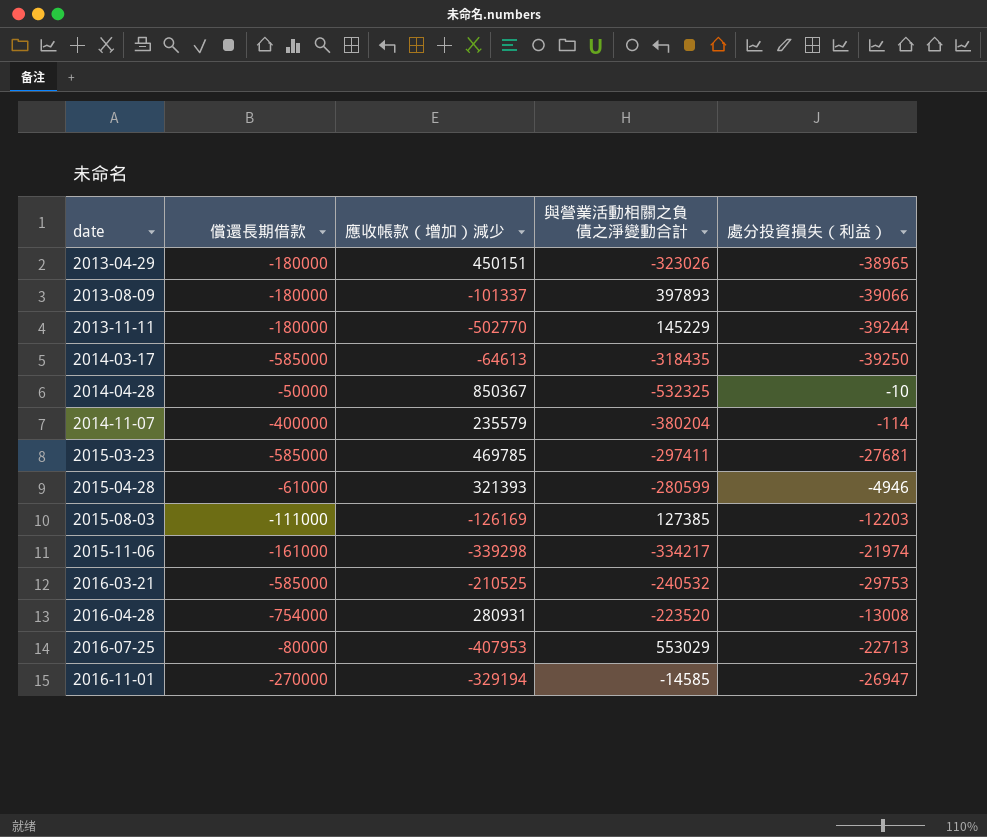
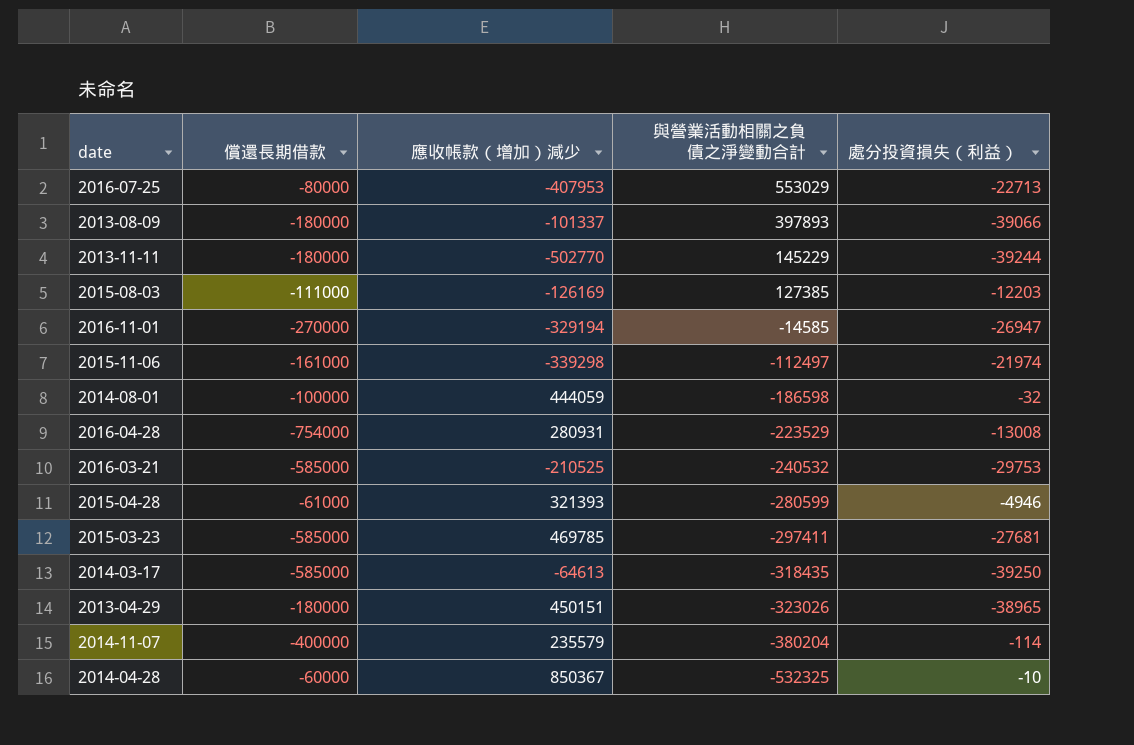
row order: date ascending -> 與營業活動相關之負債之淨變動合計 descending
2015-11-06 | 與營業活動相關之負債之淨變動合計: -334217 -> -112497
row 2014-08-01: none -> -100000 | 444059 | -186598 | -32
2016-04-28 | 與營業活動相關之負債之淨變動合計: -223520 -> -223529
2014-04-28 | 償還長期借款: -50000 -> -60000

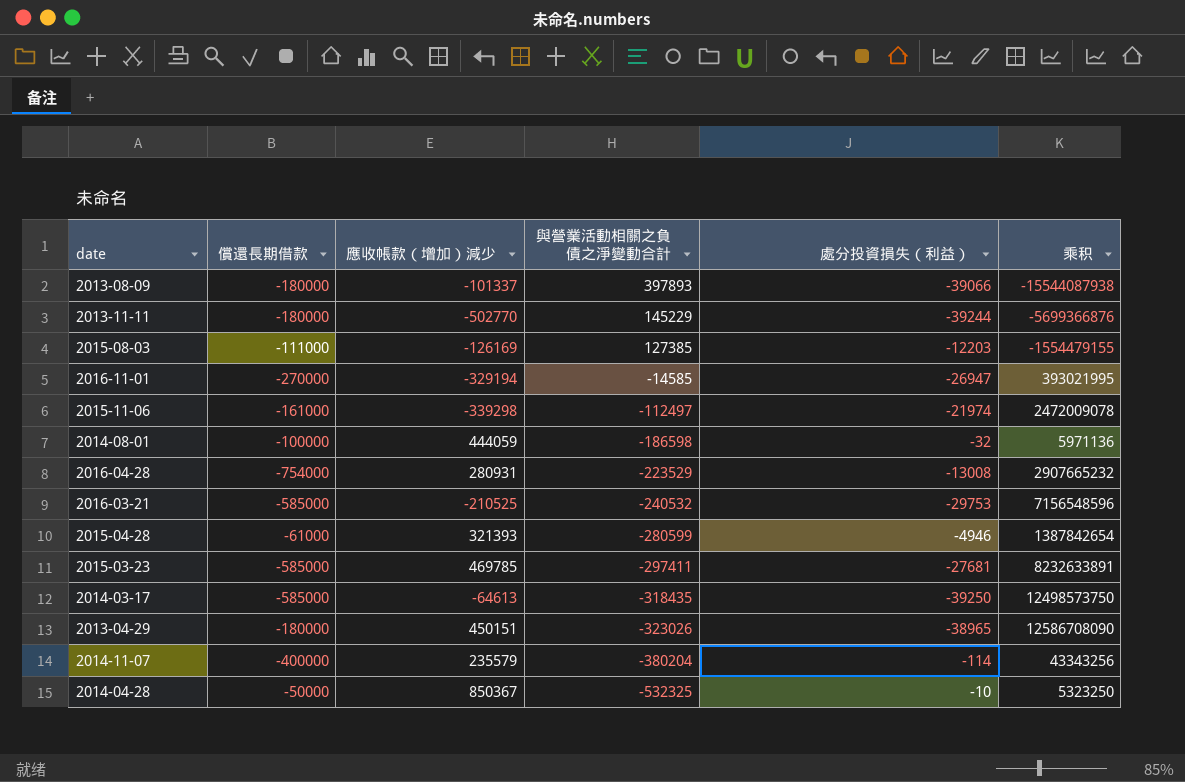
column 乘积 | formula: none -> [與營業活動相關之負債之淨變動合計] * [處分投資損失（利益）]
row 2016-07-25: -80000 | -407953 | 553029 | -22713 -> none
2014-04-28 | 償還長期借款: -60000 -> -50000

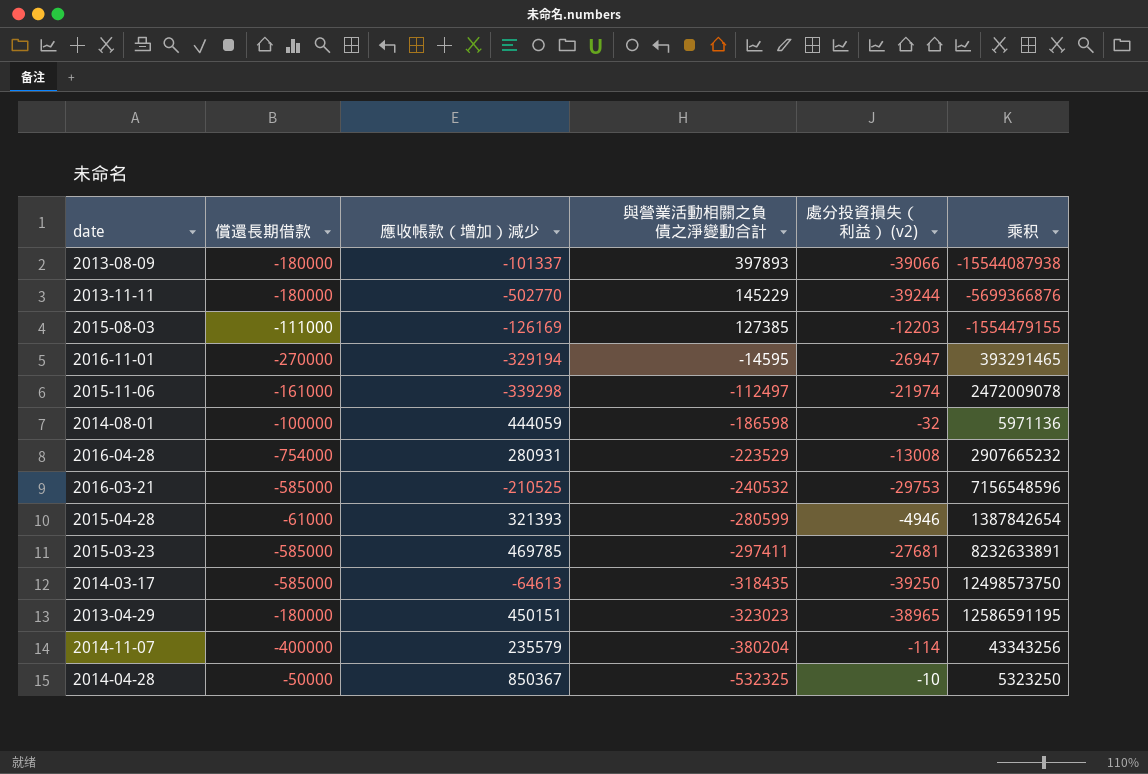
column name: 處分投資損失（利益） -> 處分投資損失（利益） (v2)
2016-11-01 | 與營業活動相關之負債之淨變動合計: -14585 -> -14595
2016-11-01 | 乘积: 393021995 -> 393291465
2013-04-29 | 與營業活動相關之負債之淨變動合計: -323026 -> -323023
2013-04-29 | 乘积: 12586708090 -> 12586591195

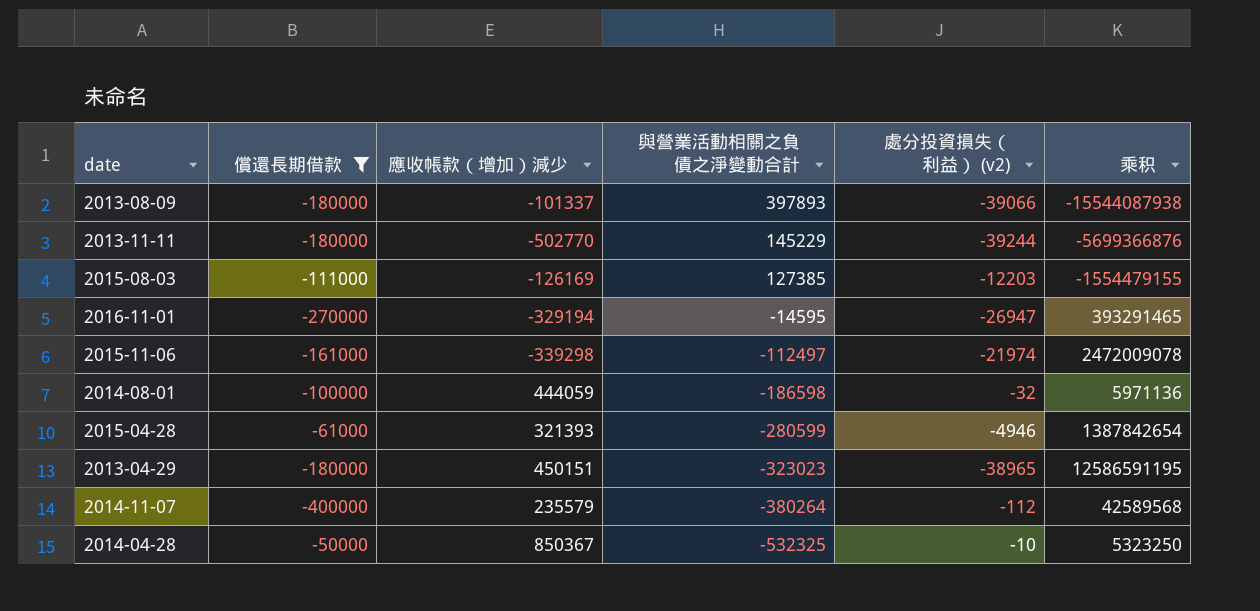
filter: none -> 償還長期借款 >= -400000
2014-11-07 | 與營業活動相關之負債之淨變動合計: -380204 -> -380264
2014-11-07 | 處分投資損失（利益） (v2): -114 -> -112
2014-11-07 | 乘积: 43343256 -> 42589568

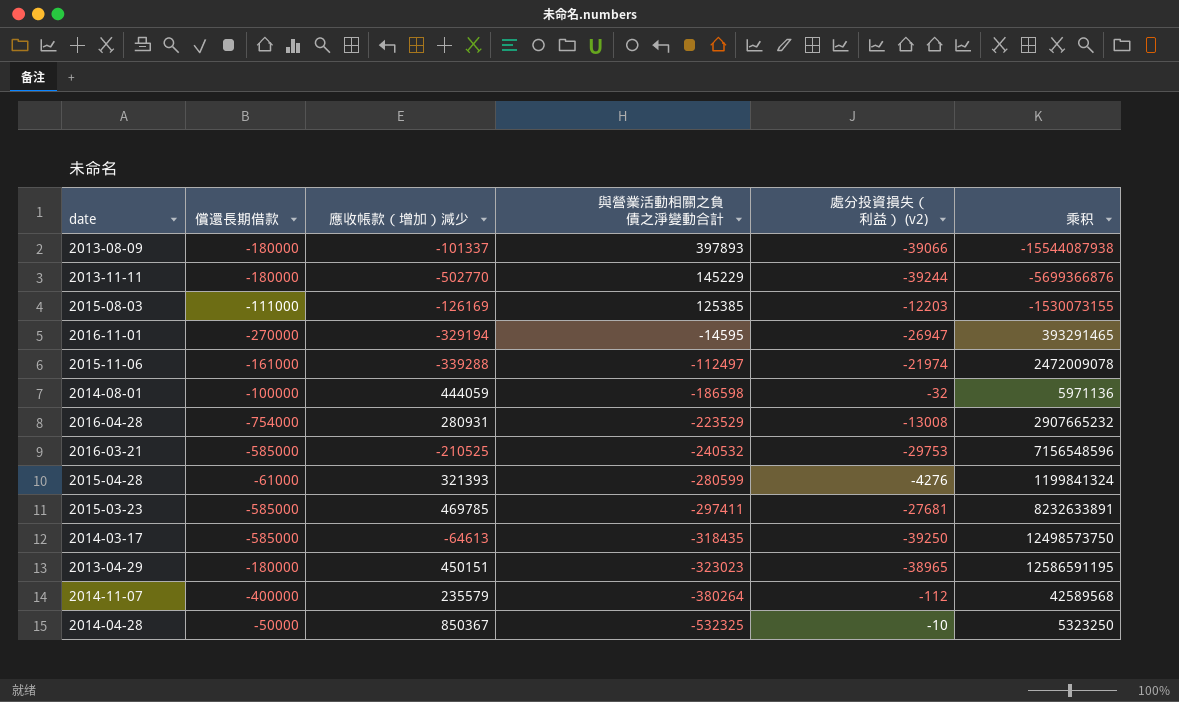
filter: 償還長期借款 >= -400000 -> none
2015-08-03 | 與營業活動相關之負債之淨變動合計: 127385 -> 125385
2015-08-03 | 乘积: -1554479155 -> -1530073155
2015-11-06 | 應收帳款（增加）減少: -339298 -> -339288
2015-04-28 | 處分投資損失（利益） (v2): -4946 -> -4276
2015-04-28 | 乘积: 1387842654 -> 1199841324

